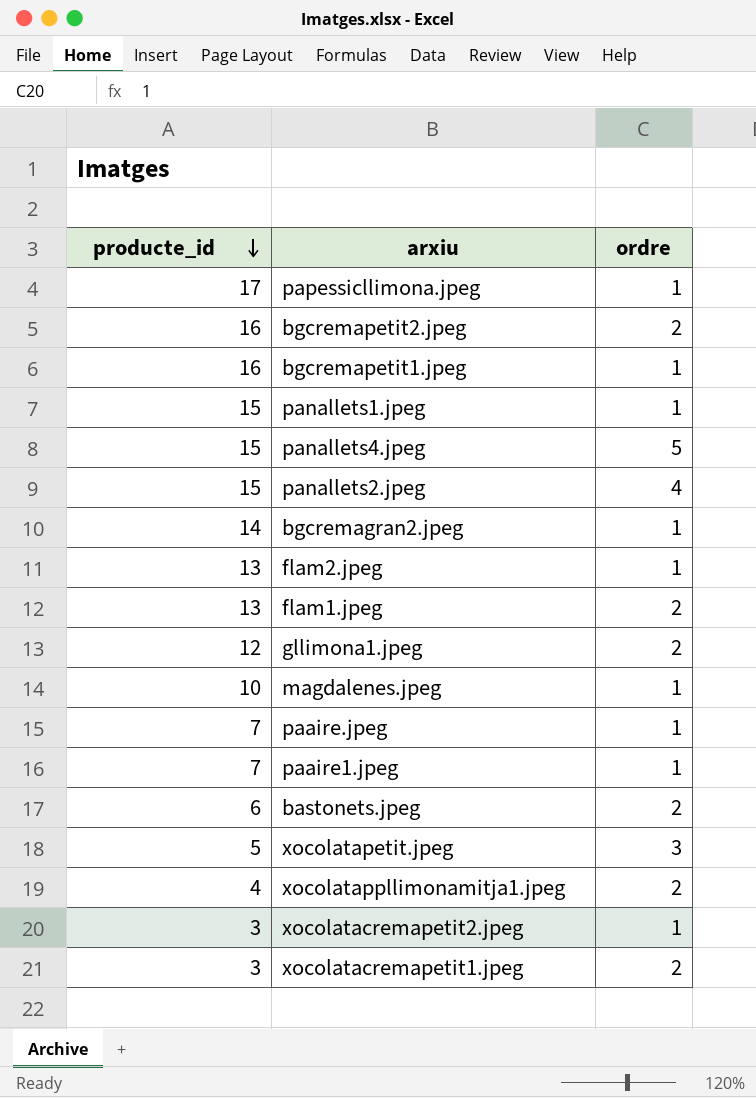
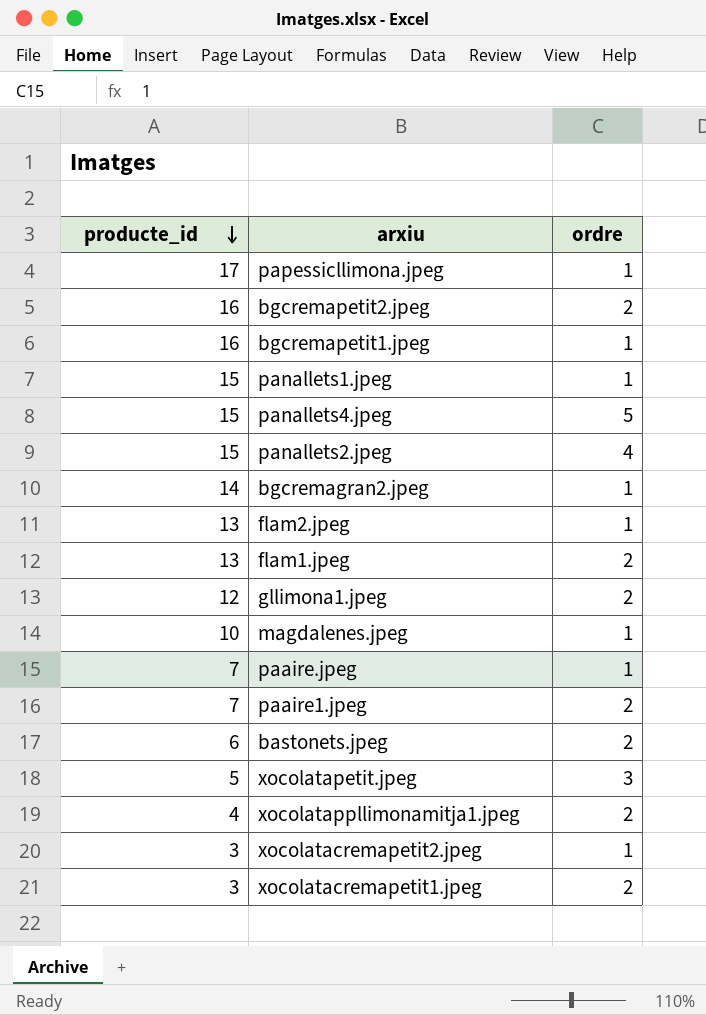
paaire1.jpeg | ordre: 1 -> 2

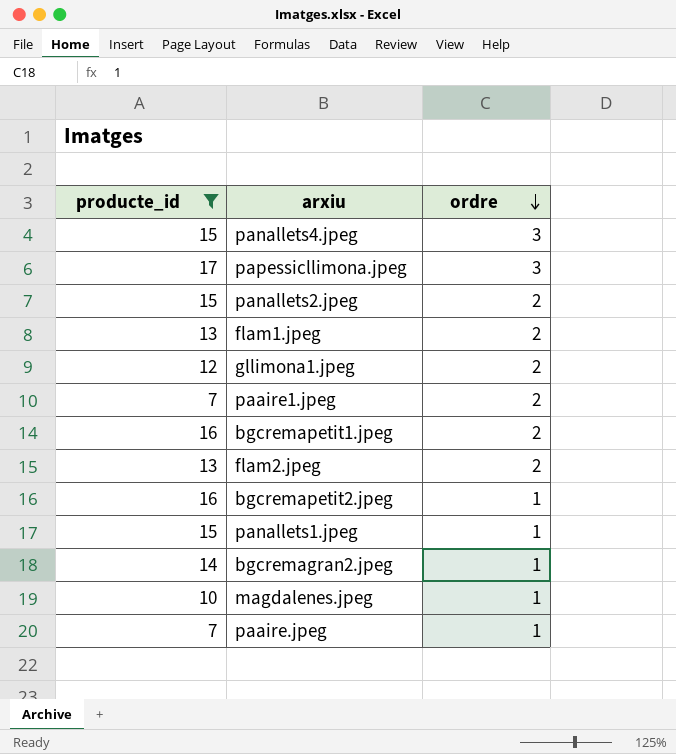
filter: none -> producte_id >= 7
row order: producte_id descending -> ordre descending
panallets4.jpeg | ordre: 5 -> 3
papessicllimona.jpeg | ordre: 1 -> 3
panallets2.jpeg | ordre: 4 -> 2
bgcremapetit1.jpeg | ordre: 1 -> 2
flam2.jpeg | ordre: 1 -> 2
bgcremapetit2.jpeg | ordre: 2 -> 1

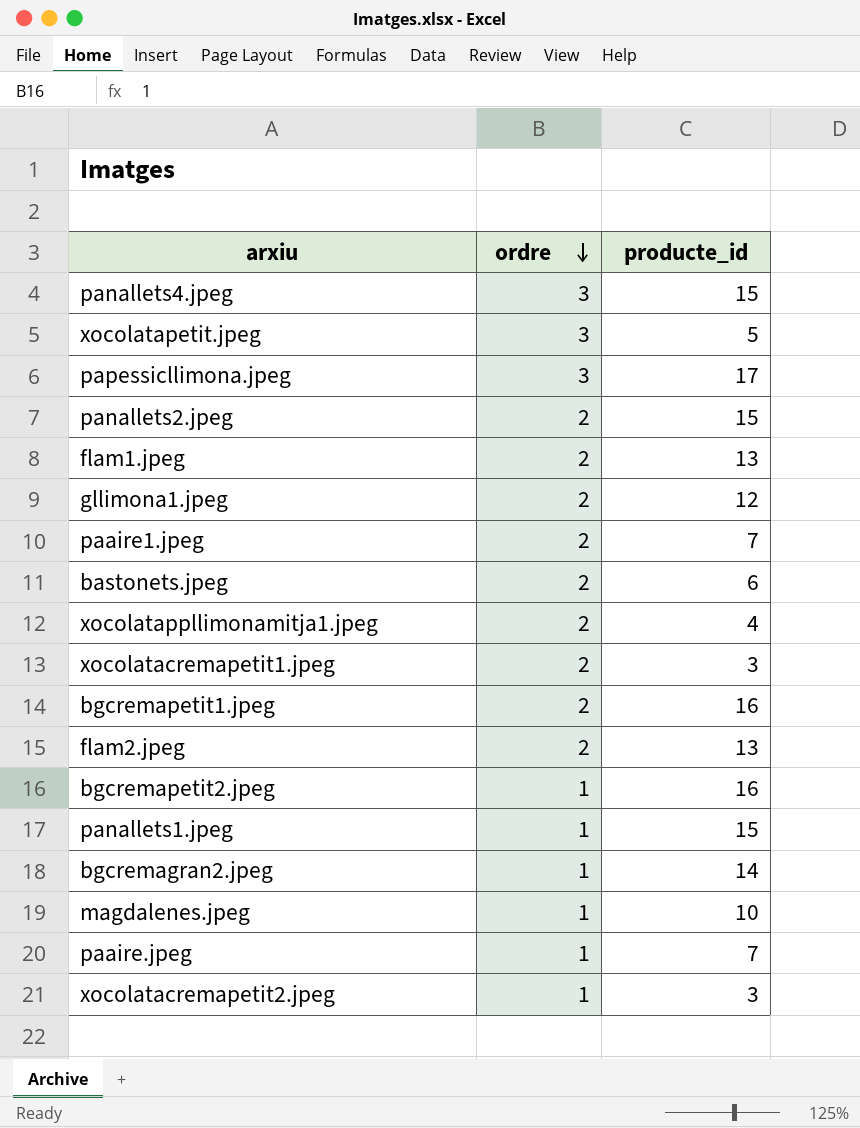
filter: producte_id >= 7 -> none
column producte_id | position: 1 -> 3

